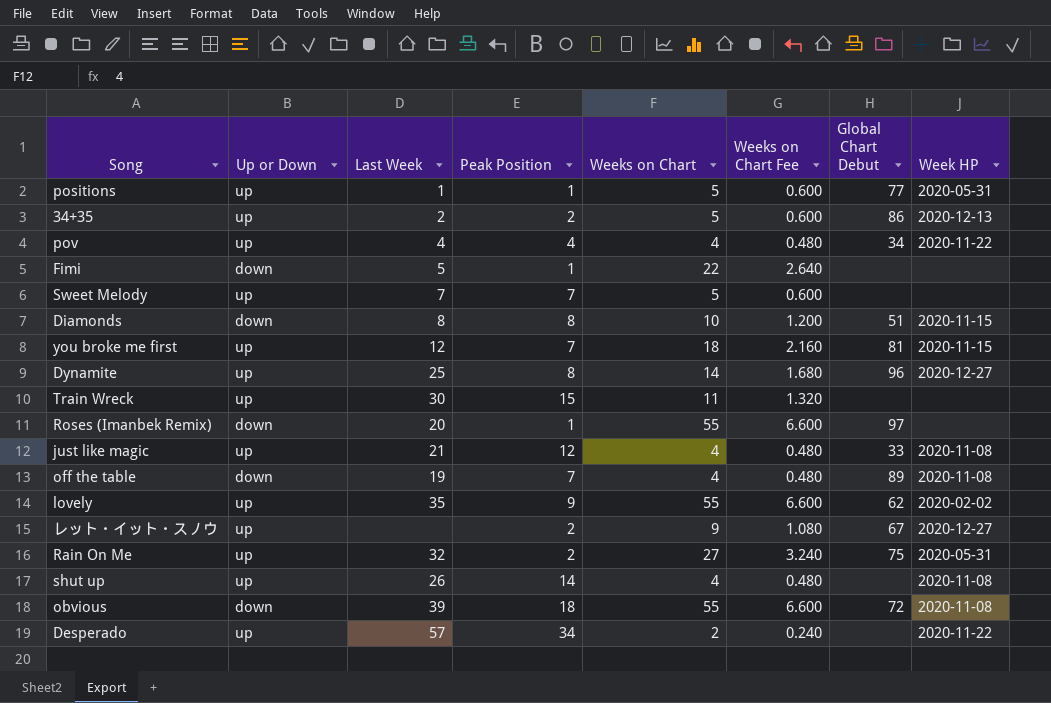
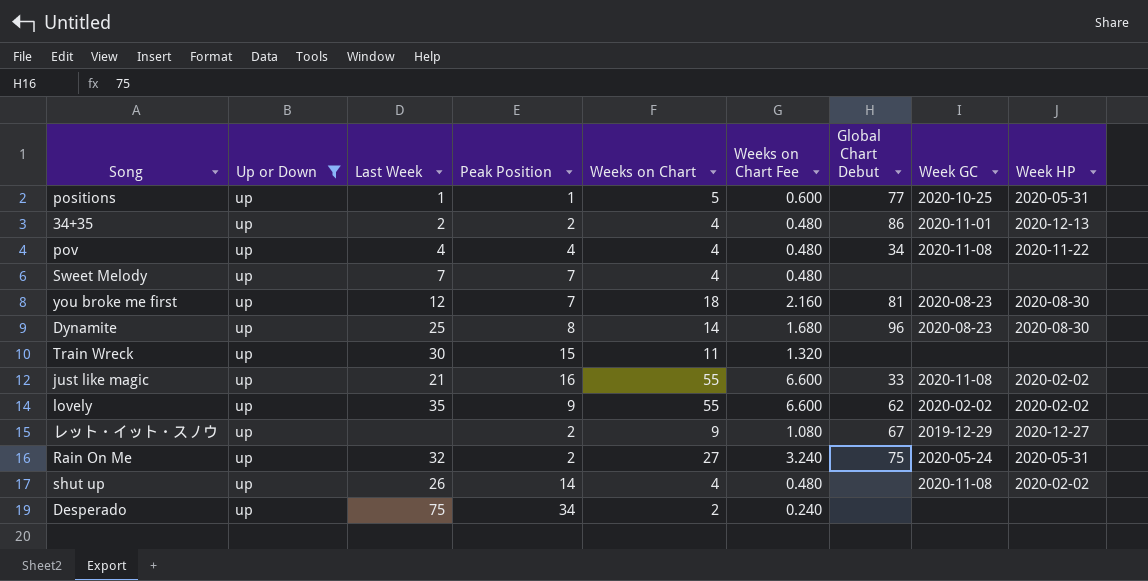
filter: none -> Up or Down = up
column Week GC | position: none -> 8
34+35 | Weeks on Chart: 5 -> 4
34+35 | Weeks on Chart Fee: 0.600 -> 0.480
Sweet Melody | Weeks on Chart: 5 -> 4
Sweet Melody | Weeks on Chart Fee: 0.600 -> 0.480
you broke me first | Week HP: 2020-11-15 -> 2020-08-30
Dynamite | Week HP: 2020-12-27 -> 2020-08-30
just like magic | Peak Position: 12 -> 16
just like magic | Weeks on Chart: 4 -> 55
just like magic | Weeks on Chart Fee: 0.480 -> 6.600
just like magic | Week HP: 2020-11-08 -> 2020-02-02
shut up | Week HP: 2020-11-08 -> 2020-02-02
Desperado | Last Week: 57 -> 75
Desperado | Week HP: 2020-11-22 -> none

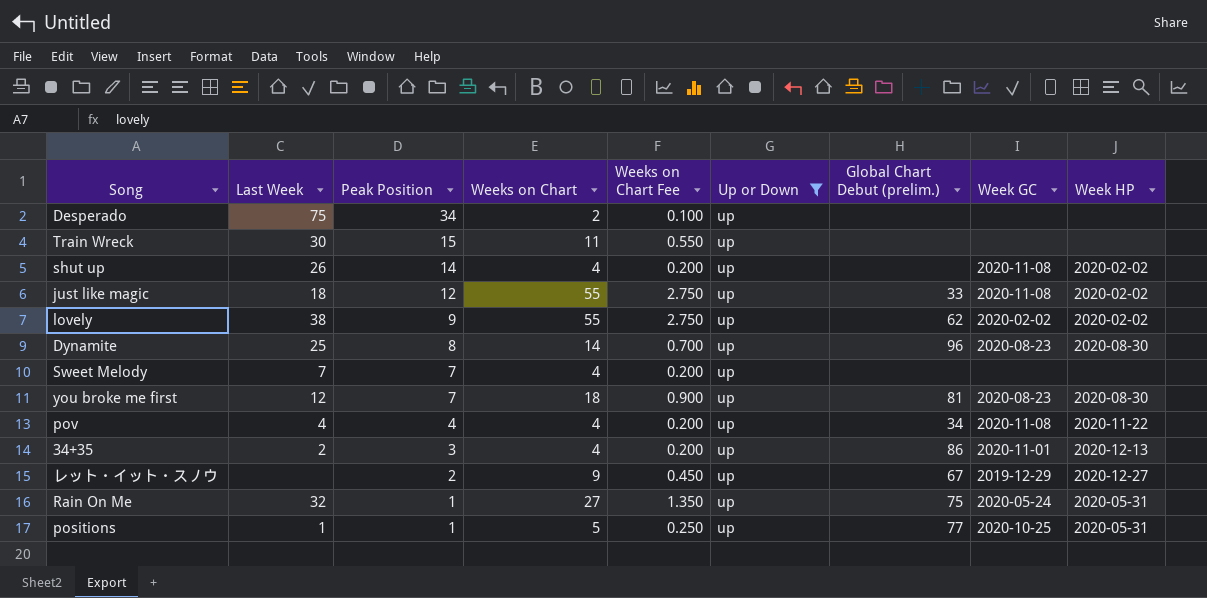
row order: none -> Peak Position descending
column Weeks on Chart Fee | formula: [Weeks on Chart] * 0.12 -> [Weeks on Chart] * 0.05
column Up or Down | position: 2 -> 6
column name: Global Chart Debut -> Global Chart Debut (prelim.)
just like magic | Last Week: 21 -> 18
just like magic | Peak Position: 16 -> 12
lovely | Last Week: 35 -> 38
34+35 | Peak Position: 2 -> 3
Rain On Me | Peak Position: 2 -> 1

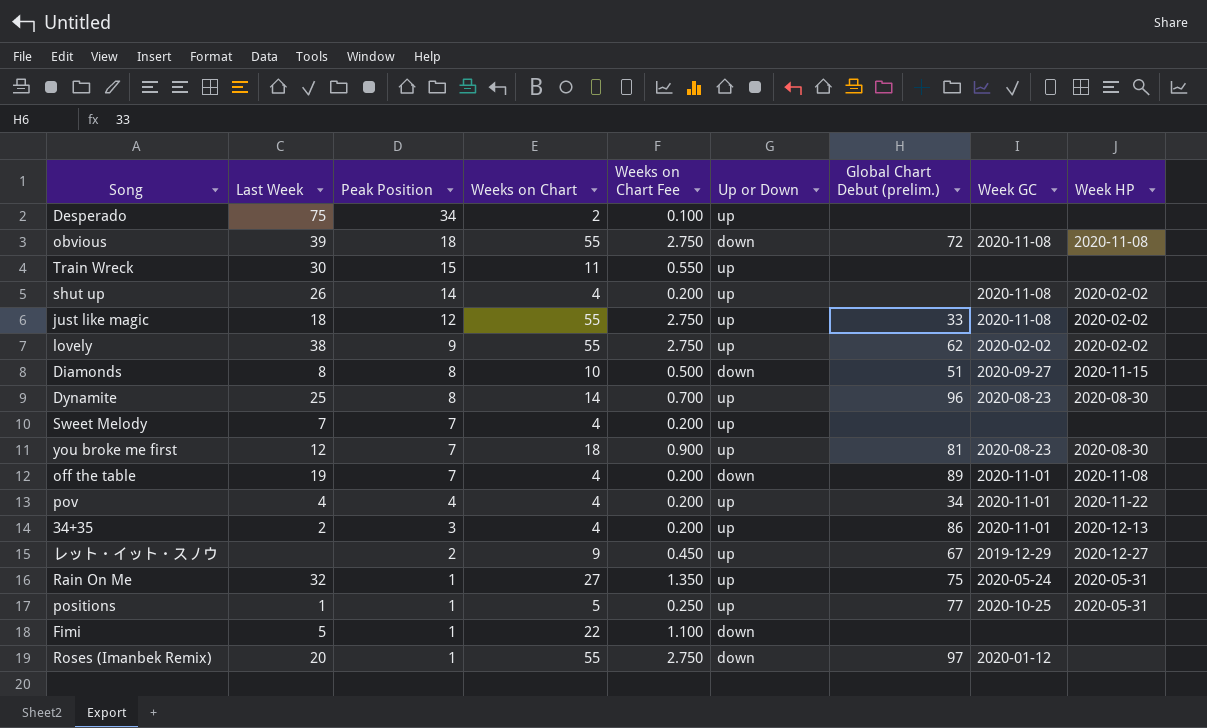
filter: Up or Down = up -> none
pov | Week GC: 2020-11-08 -> 2020-11-01

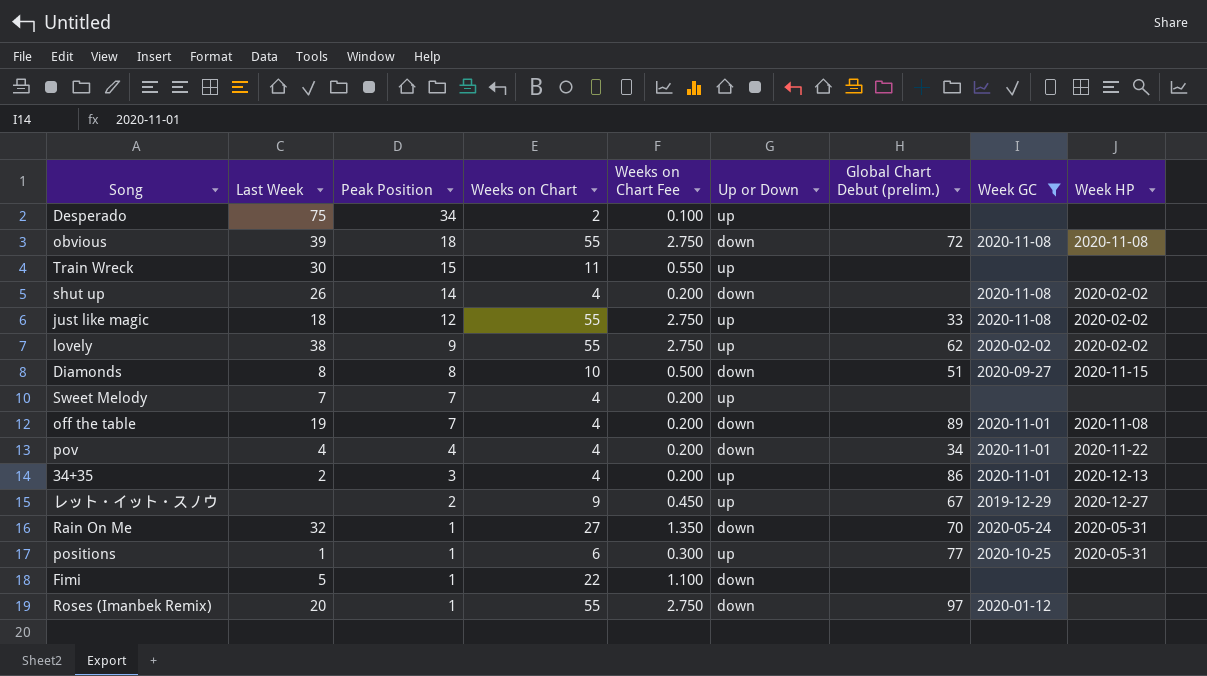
filter: none -> Week GC != 2020-08-23
shut up | Up or Down: up -> down
pov | Up or Down: up -> down
Rain On Me | Up or Down: up -> down
Rain On Me | Global Chart Debut (prelim.): 75 -> 70
positions | Weeks on Chart: 5 -> 6
positions | Weeks on Chart Fee: 0.250 -> 0.300

